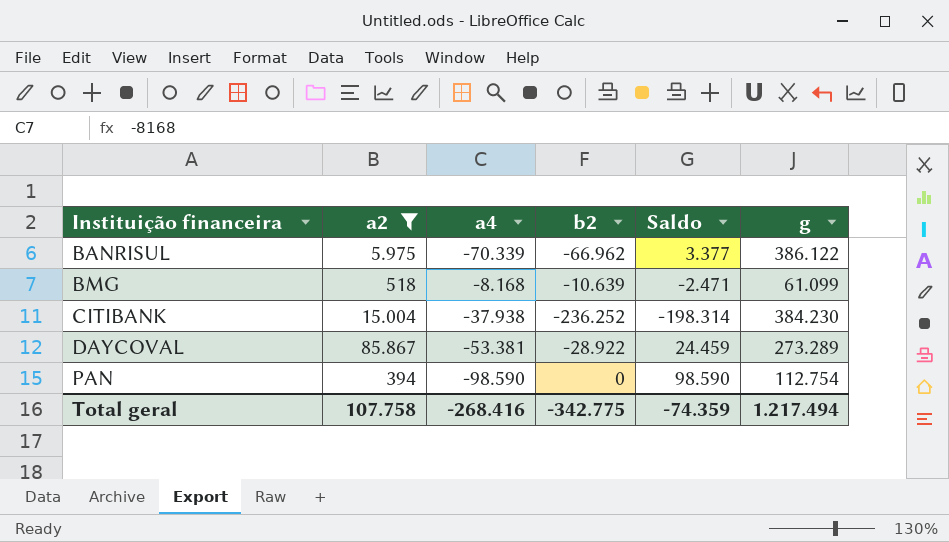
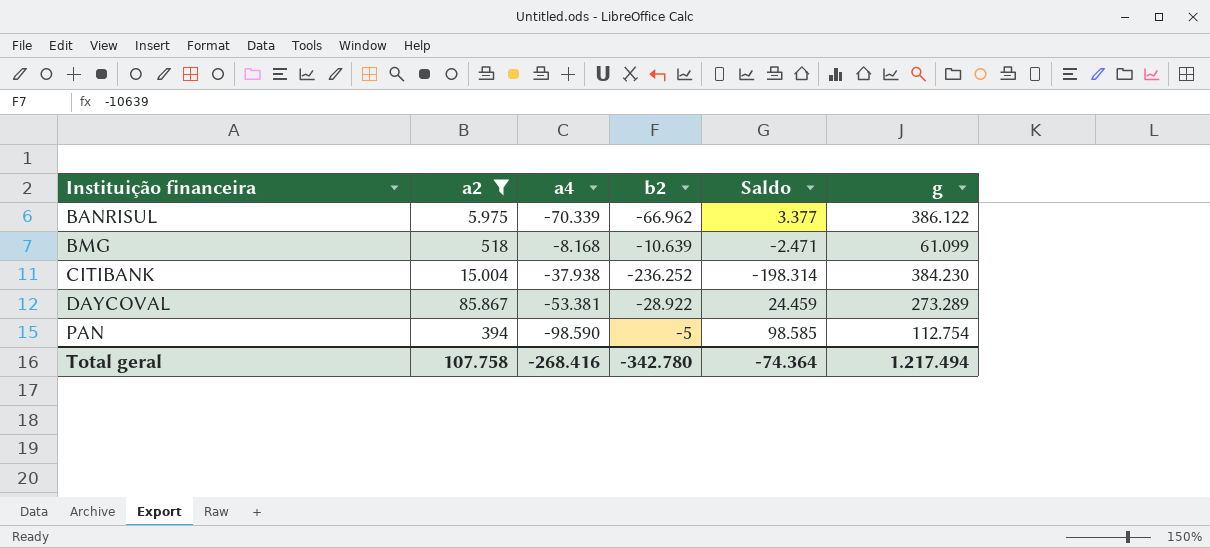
PAN | b2: 0 -> -5
PAN | Saldo: 98.590 -> 98.585
Total geral | b2: -342.775 -> -342.780
Total geral | Saldo: -74.359 -> -74.364

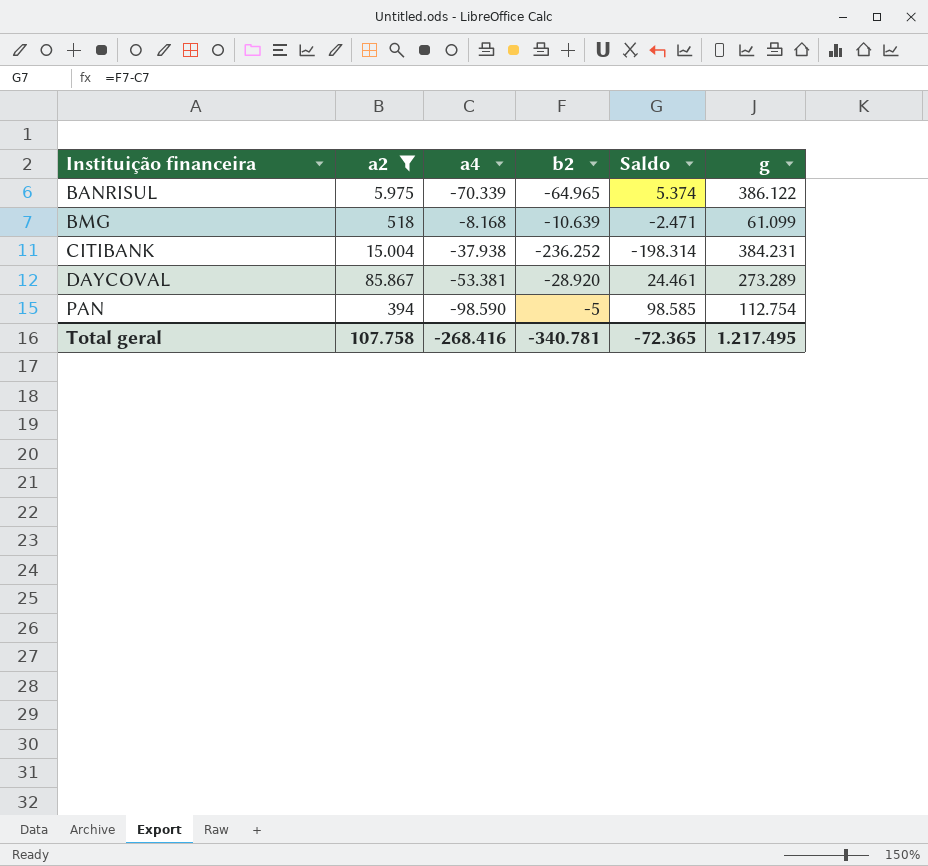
BANRISUL | b2: -66.962 -> -64.965
BANRISUL | Saldo: 3.377 -> 5.374
CITIBANK | g: 384.230 -> 384.231
DAYCOVAL | b2: -28.922 -> -28.920
DAYCOVAL | Saldo: 24.459 -> 24.461
Total geral | b2: -342.780 -> -340.781
Total geral | Saldo: -74.364 -> -72.365
Total geral | g: 1.217.494 -> 1.217.495

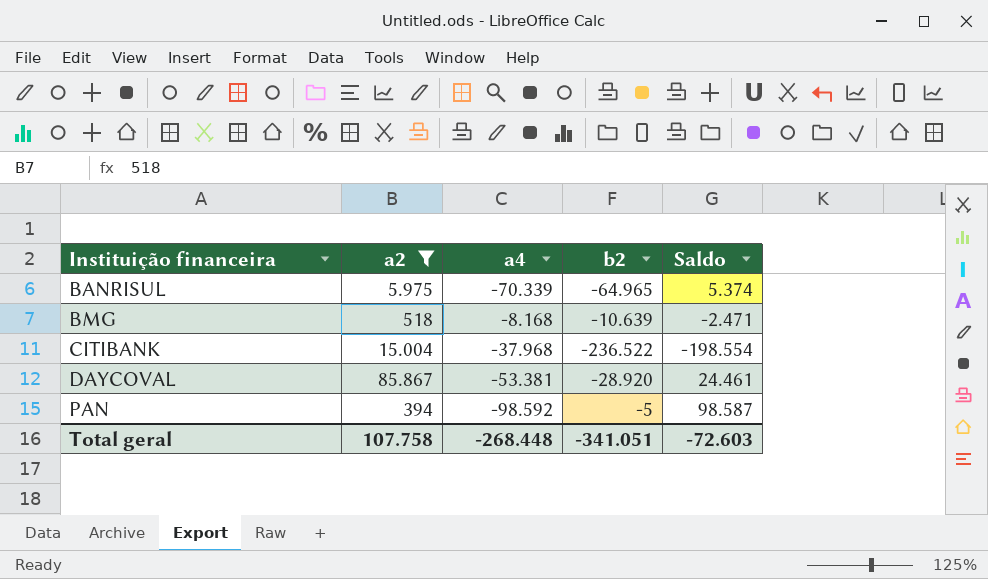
column g | position: 6 -> none
CITIBANK | a4: -37.938 -> -37.968
CITIBANK | b2: -236.252 -> -236.522
CITIBANK | Saldo: -198.314 -> -198.554
PAN | a4: -98.590 -> -98.592
PAN | Saldo: 98.585 -> 98.587
Total geral | a4: -268.416 -> -268.448
Total geral | b2: -340.781 -> -341.051
Total geral | Saldo: -72.365 -> -72.603

